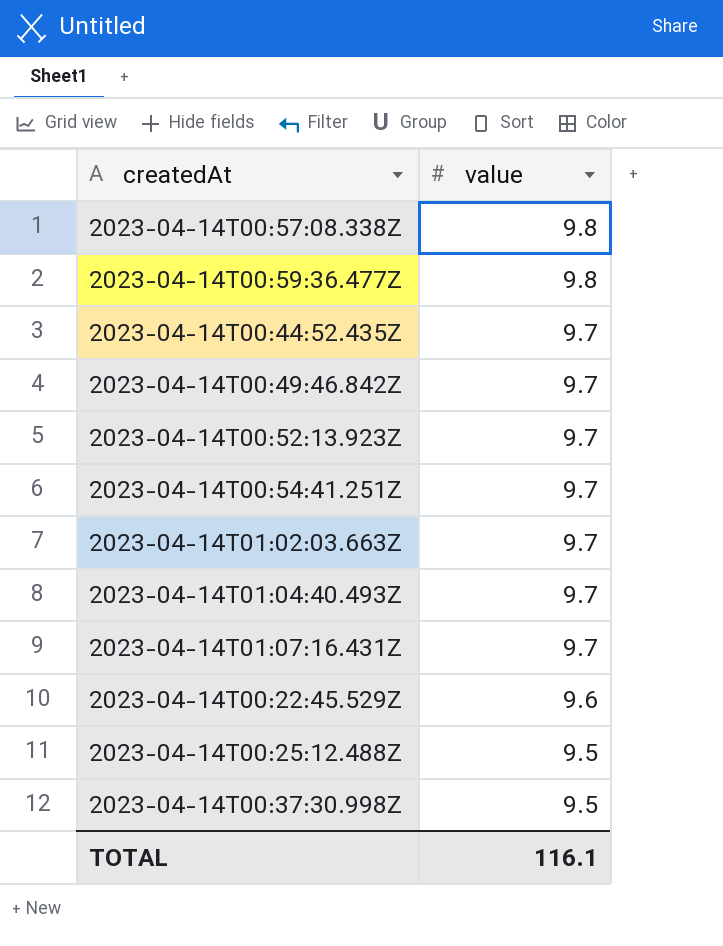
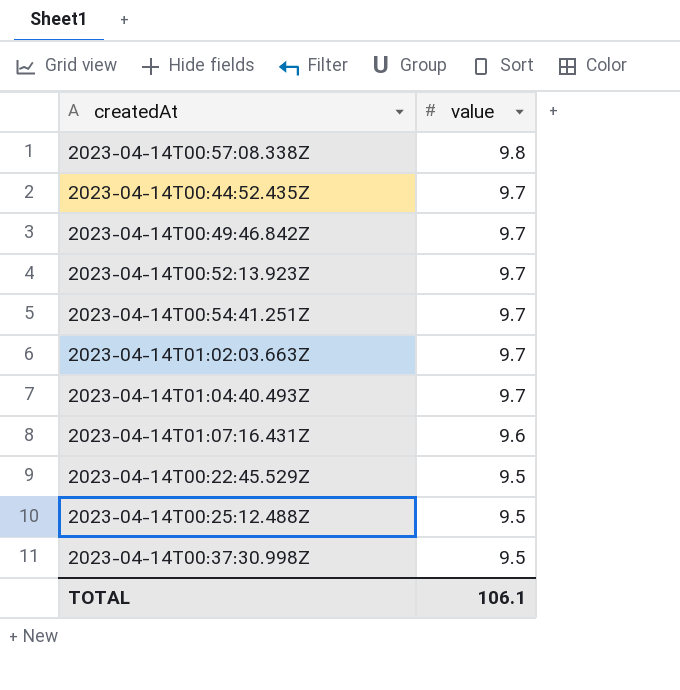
row 2023-04-14T00:59:36.477Z: 9.8 -> none
2023-04-14T01:07:16.431Z | value: 9.7 -> 9.6
2023-04-14T00:22:45.529Z | value: 9.6 -> 9.5
TOTAL | value: 116.1 -> 106.1

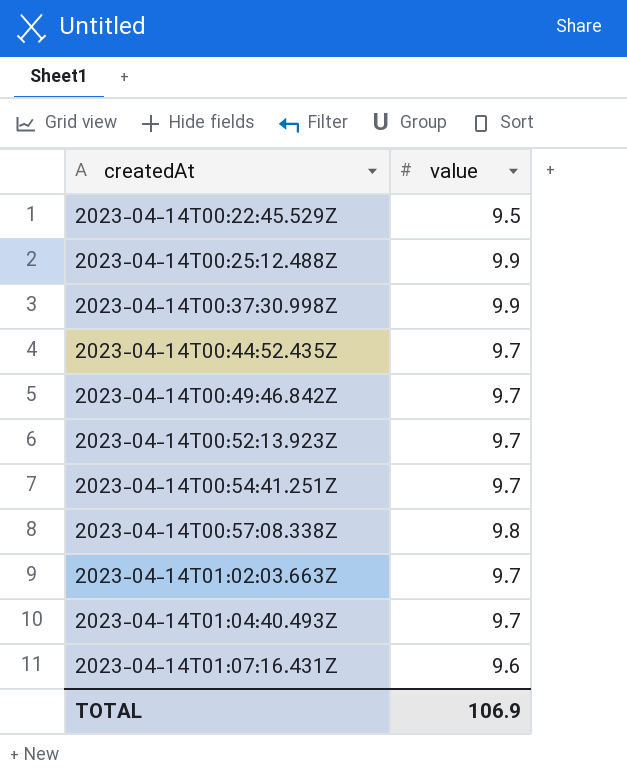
row order: value descending -> createdAt ascending
2023-04-14T00:25:12.488Z | value: 9.5 -> 9.9
2023-04-14T00:37:30.998Z | value: 9.5 -> 9.9
TOTAL | value: 106.1 -> 106.9

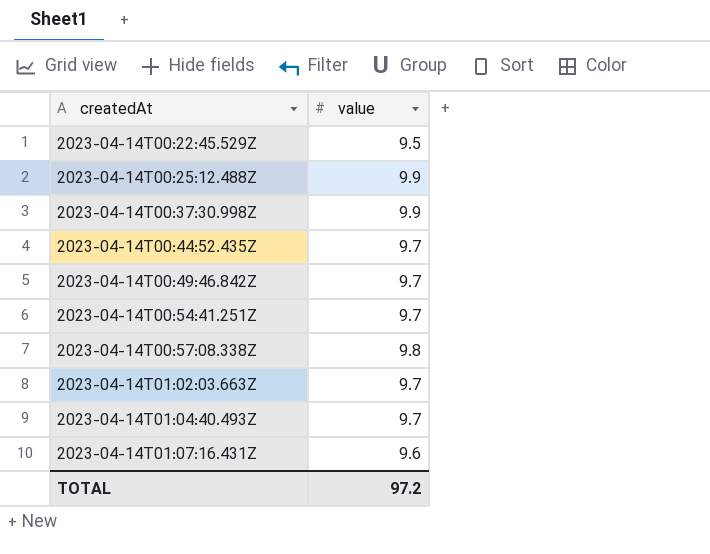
row 2023-04-14T00:52:13.923Z: 9.7 -> none
TOTAL | value: 106.9 -> 97.2

